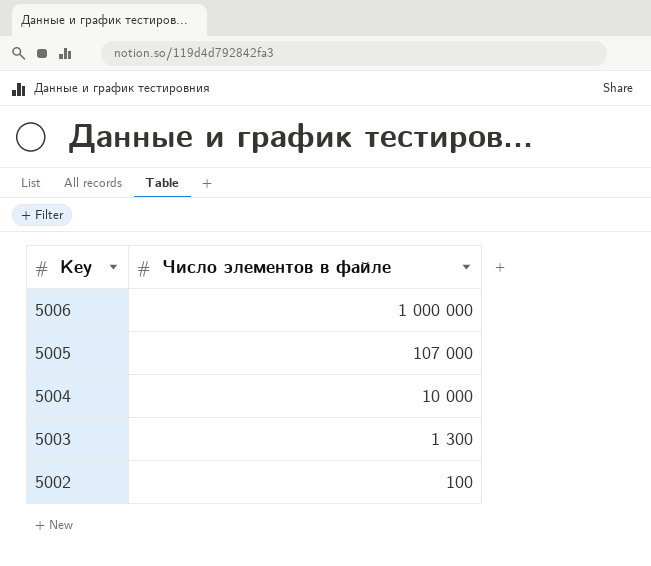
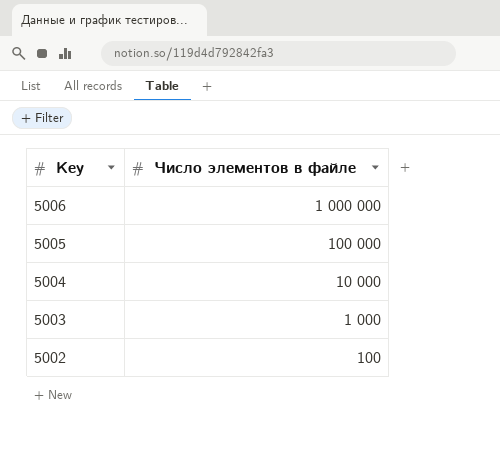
5005 | Число элементов в файле: 107 000 -> 100 000
5003 | Число элементов в файле: 1 300 -> 1 000

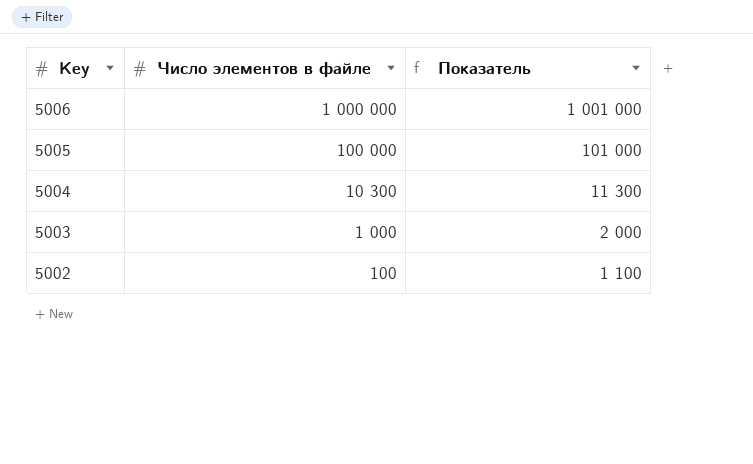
column Показатель | formula: none -> [Число элементов в файле] + 1000
5004 | Число элементов в файле: 10 000 -> 10 300

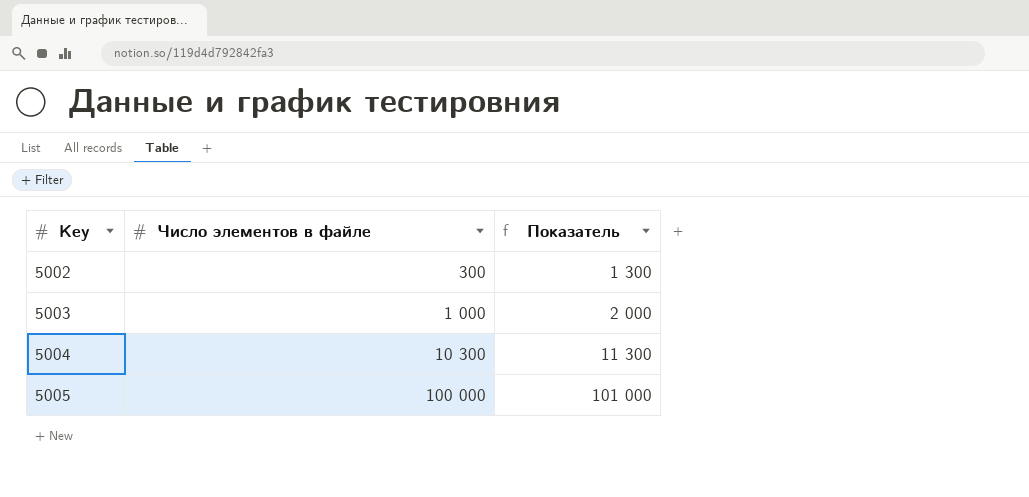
row order: Key descending -> Key ascending
row 5006: 1 000 000 | 1 001 000 -> none
5002 | Число элементов в файле: 100 -> 300
5002 | Показатель: 1 100 -> 1 300

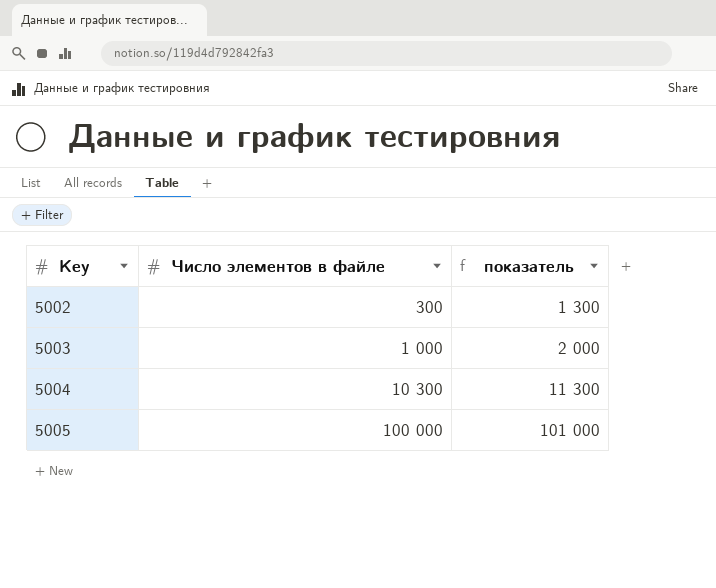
column name: Показатель -> показатель

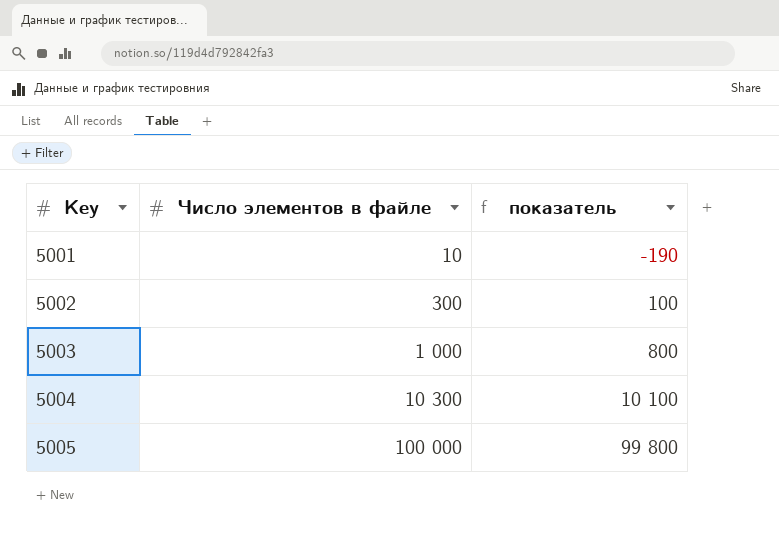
column показатель | formula: [Число элементов в файле] + 1000 -> [Число элементов в файле] - 200
row 5001: none -> 10 | -190

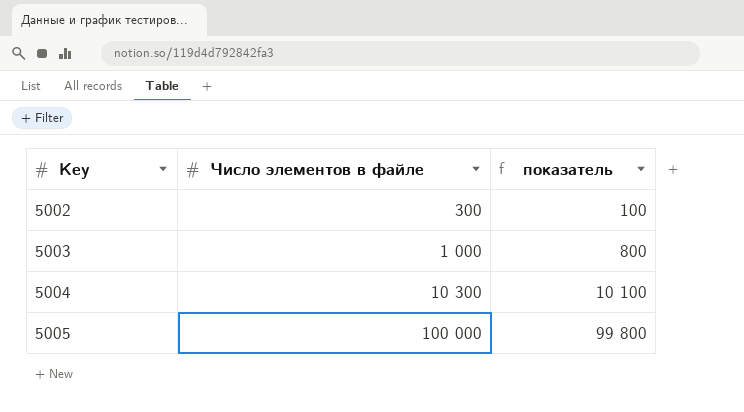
row 5001: 10 | -190 -> none

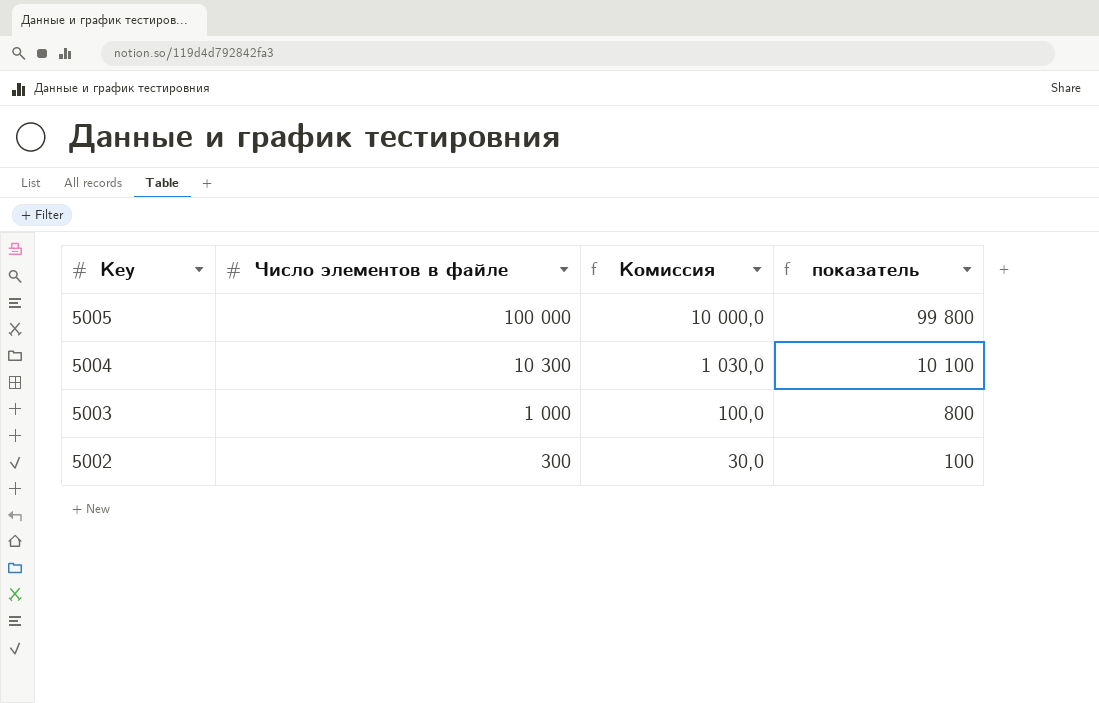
row order: Key ascending -> Key descending
column Комиссия | formula: none -> [Число элементов в файле] * 0,1

